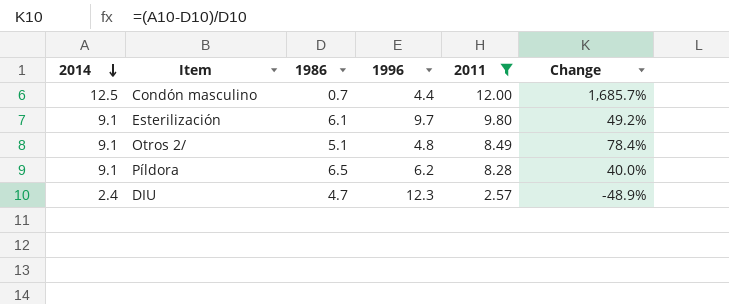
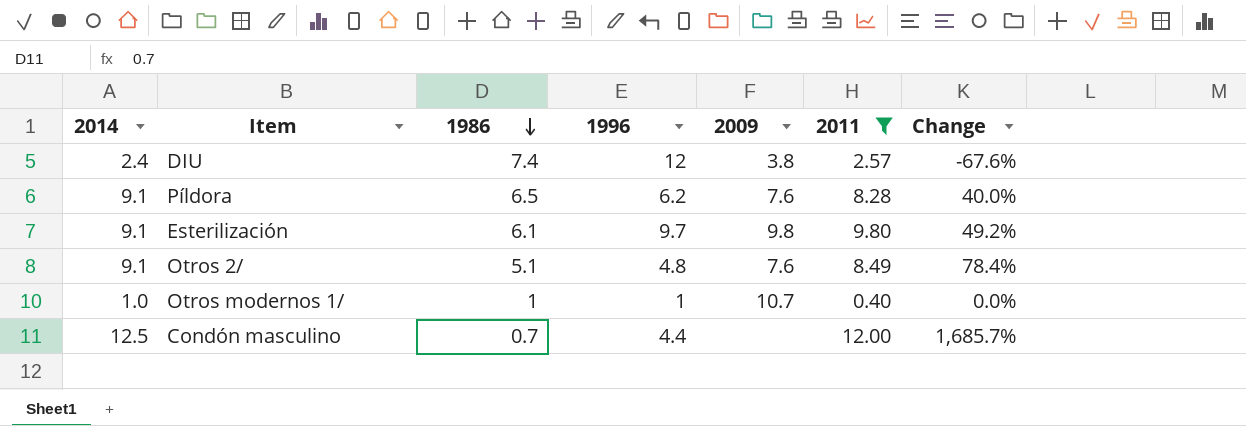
row order: 2014 descending -> 1986 descending
column 2009 | position: none -> 5
DIU | 1986: 4.7 -> 7.4
DIU | 1996: 12.3 -> 12
DIU | Change: -48.9% -> -67.6%
row Otros modernos 1/: none -> 1.0 | 1 | 1 | 10.7 | 0.40 | 0.0%

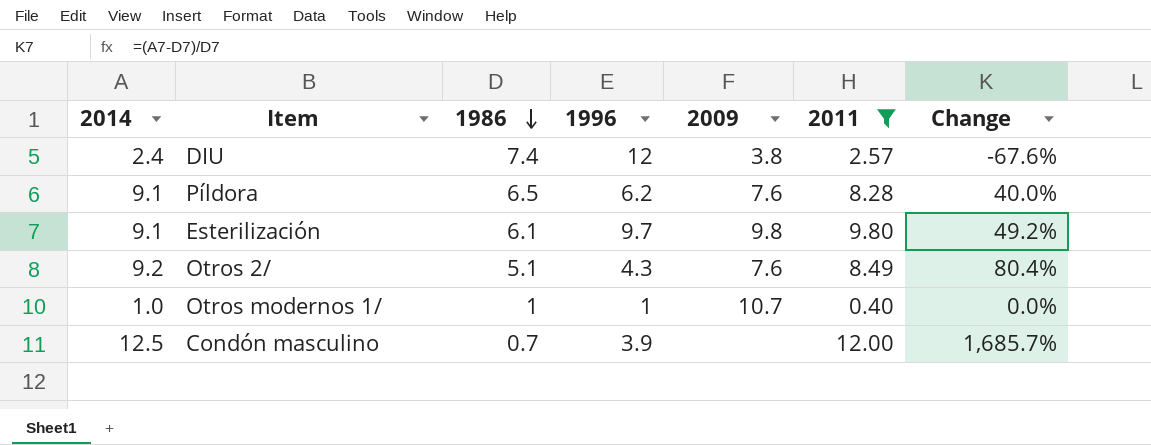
Otros 2/ | 2014: 9.1 -> 9.2
Otros 2/ | 1996: 4.8 -> 4.3
Otros 2/ | Change: 78.4% -> 80.4%
Condón masculino | 1996: 4.4 -> 3.9

